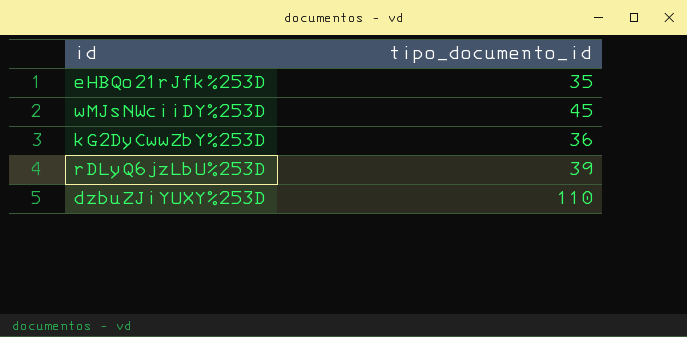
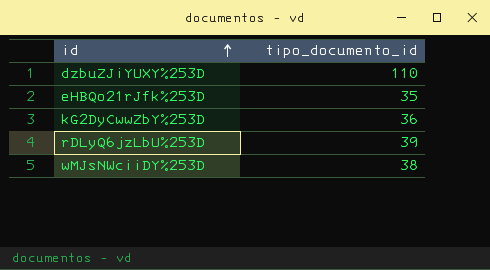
row order: none -> id ascending
wMJsNWciiDY%253D | tipo_documento_id: 45 -> 38

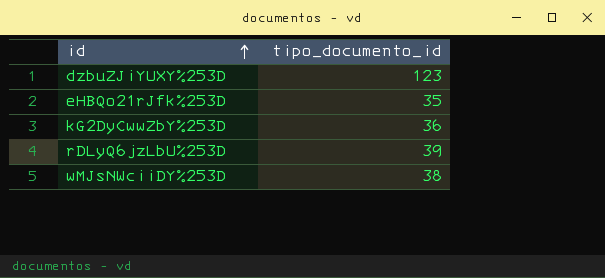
dzbuZJiYUXY%253D | tipo_documento_id: 110 -> 123

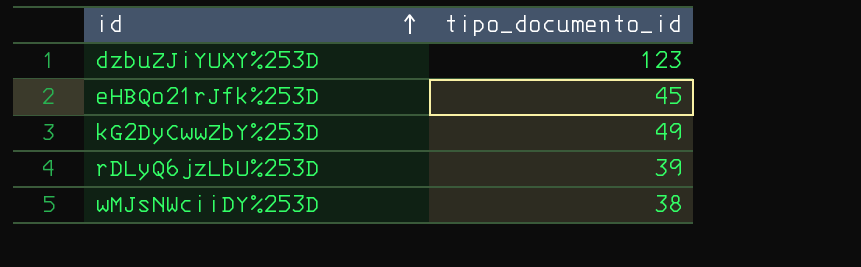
eHBQo21rJfk%253D | tipo_documento_id: 35 -> 45
kG2DyCwwZbY%253D | tipo_documento_id: 36 -> 49

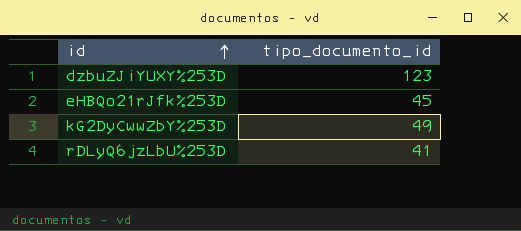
row wMJsNWciiDY%253D: 38 -> none
rDLyQ6jzLbU%253D | tipo_documento_id: 39 -> 41

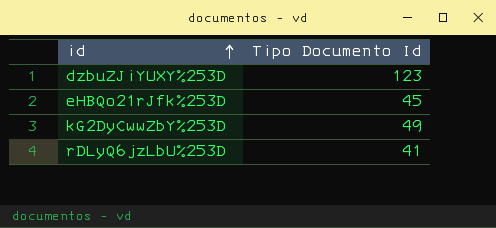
column name: tipo_documento_id -> Tipo Documento Id

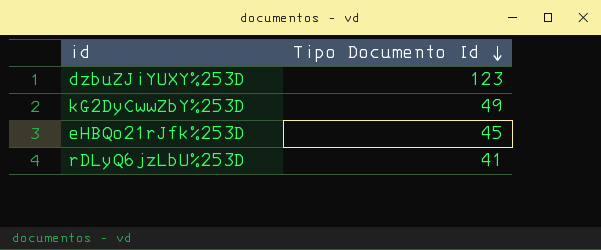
row order: id ascending -> Tipo Documento Id descending

